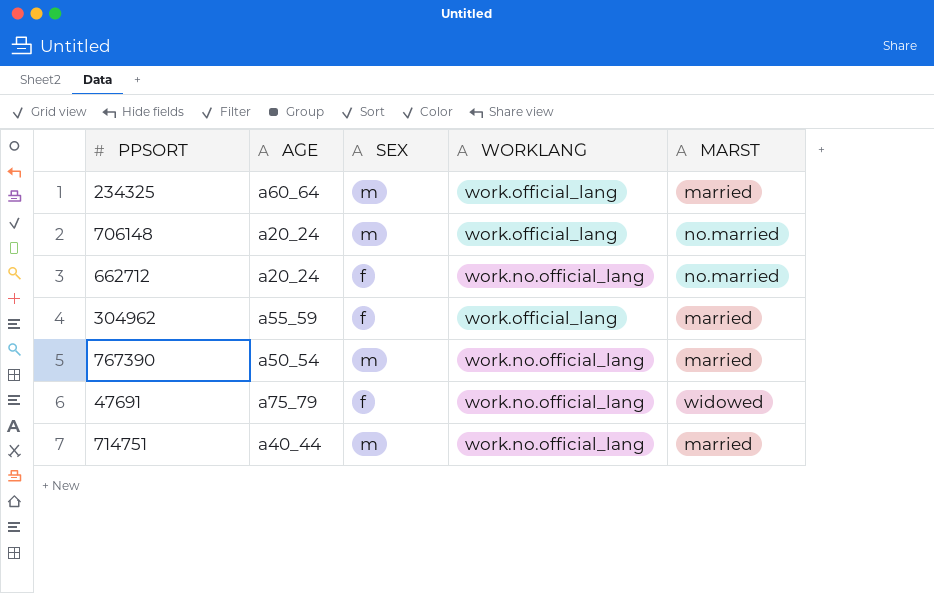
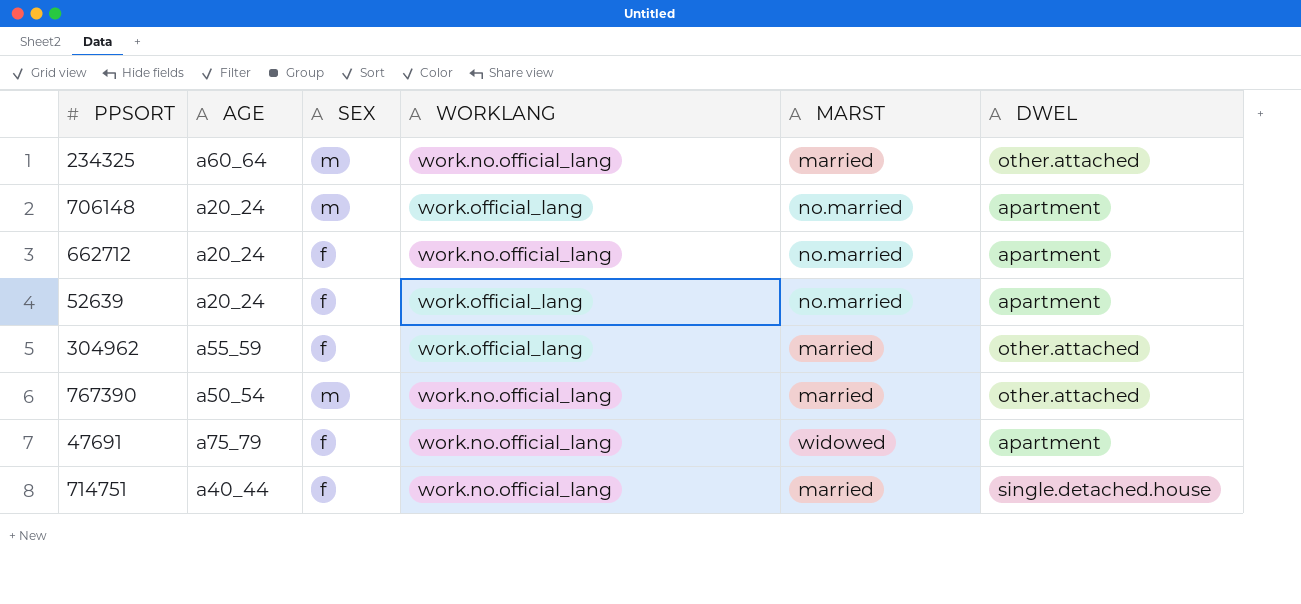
column DWEL | position: none -> 6
234325 | WORKLANG: work.official_lang -> work.no.official_lang
row 52639: none -> a20_24 | f | work.official_lang | no.married | apartment
714751 | SEX: m -> f

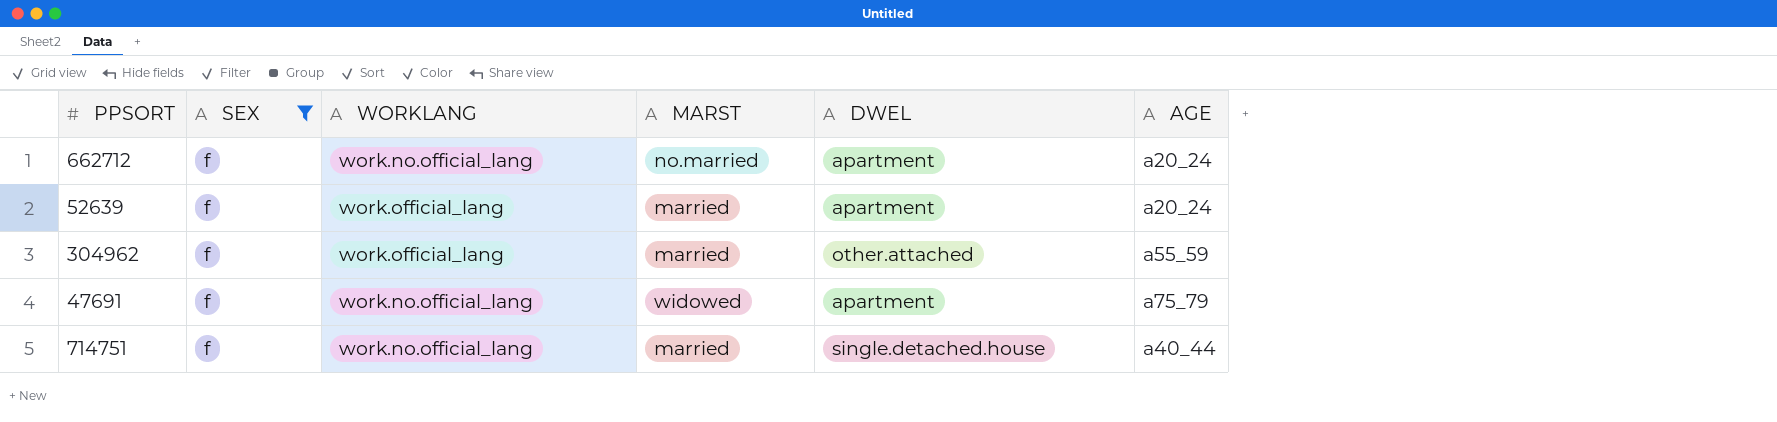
filter: none -> SEX = f
column AGE | position: 2 -> 6
52639 | MARST: no.married -> married

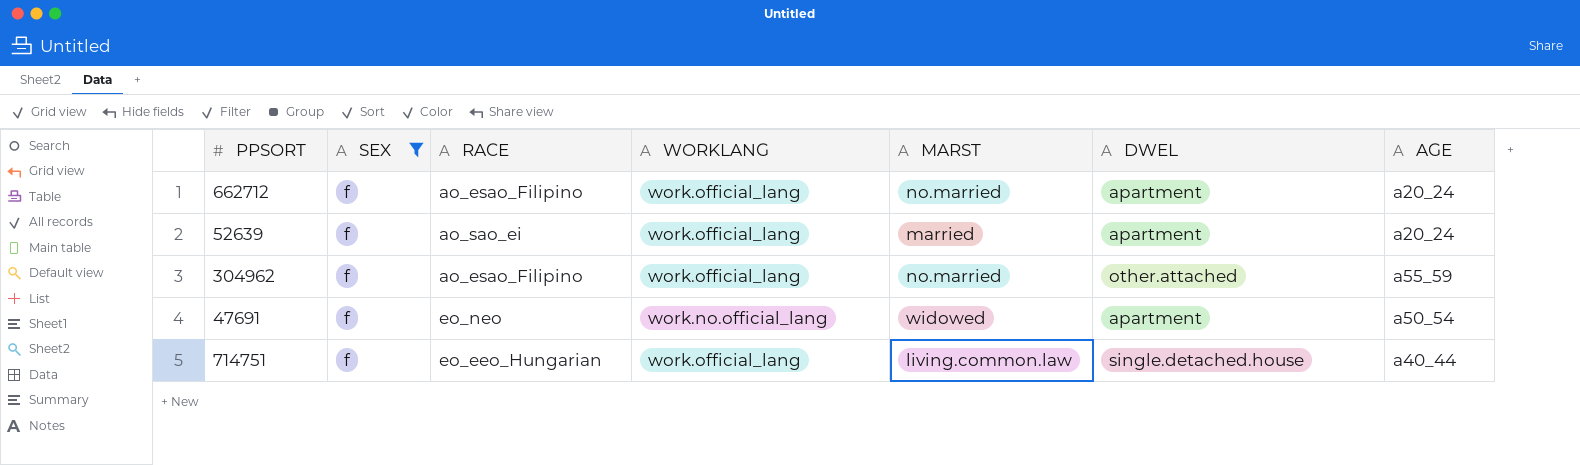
column RACE | position: none -> 3
662712 | WORKLANG: work.no.official_lang -> work.official_lang
304962 | MARST: married -> no.married
47691 | AGE: a75_79 -> a50_54
714751 | WORKLANG: work.no.official_lang -> work.official_lang
714751 | MARST: married -> living.common.law

